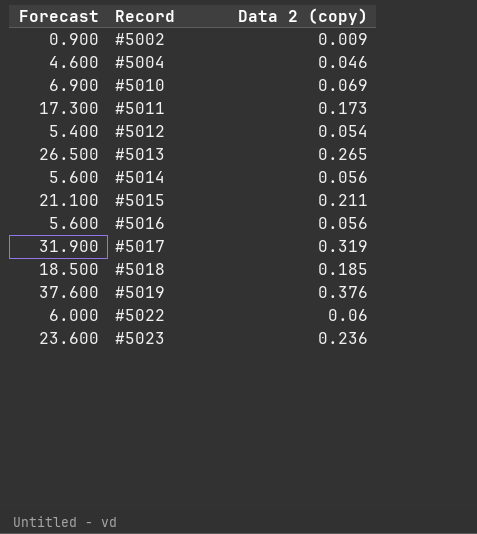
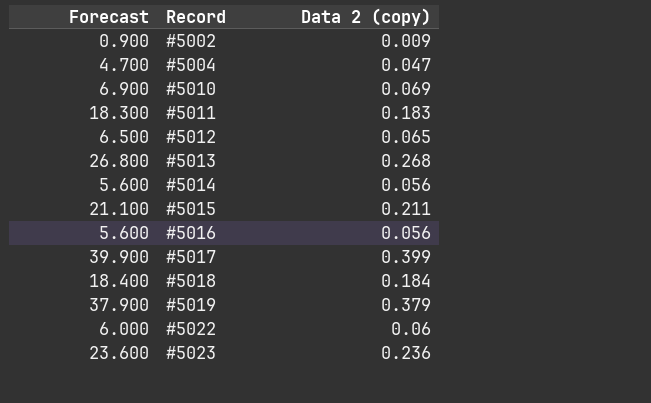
#5004 | Forecast: 4.600 -> 4.700
#5004 | Data 2 (copy): 0.046 -> 0.047
#5011 | Forecast: 17.300 -> 18.300
#5011 | Data 2 (copy): 0.173 -> 0.183
#5012 | Forecast: 5.400 -> 6.500
#5012 | Data 2 (copy): 0.054 -> 0.065
#5013 | Forecast: 26.500 -> 26.800
#5013 | Data 2 (copy): 0.265 -> 0.268
#5017 | Forecast: 31.900 -> 39.900
#5017 | Data 2 (copy): 0.319 -> 0.399
#5018 | Forecast: 18.500 -> 18.400
#5018 | Data 2 (copy): 0.185 -> 0.184
#5019 | Forecast: 37.600 -> 37.900
#5019 | Data 2 (copy): 0.376 -> 0.379

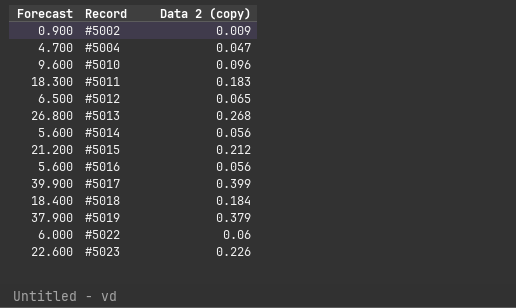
#5010 | Forecast: 6.900 -> 9.600
#5010 | Data 2 (copy): 0.069 -> 0.096
#5015 | Forecast: 21.100 -> 21.200
#5015 | Data 2 (copy): 0.211 -> 0.212
#5023 | Forecast: 23.600 -> 22.600
#5023 | Data 2 (copy): 0.236 -> 0.226

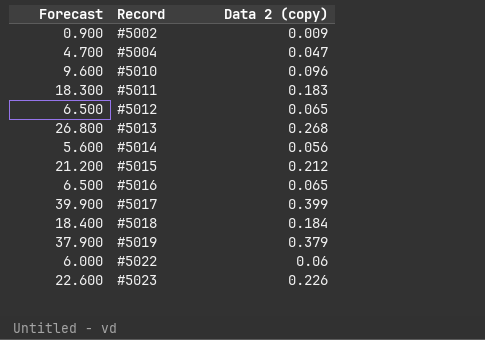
#5016 | Forecast: 5.600 -> 6.500
#5016 | Data 2 (copy): 0.056 -> 0.065

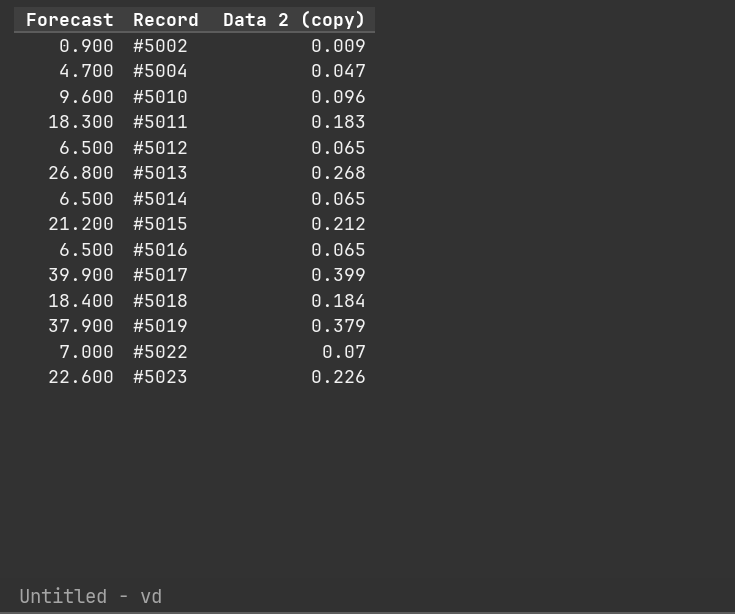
#5014 | Forecast: 5.600 -> 6.500
#5014 | Data 2 (copy): 0.056 -> 0.065
#5022 | Forecast: 6.000 -> 7.000
#5022 | Data 2 (copy): 0.06 -> 0.07

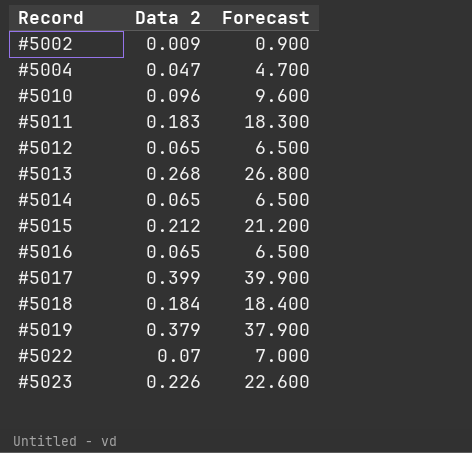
column name: Data 2 (copy) -> Data 2
column Forecast | position: 1 -> 3

